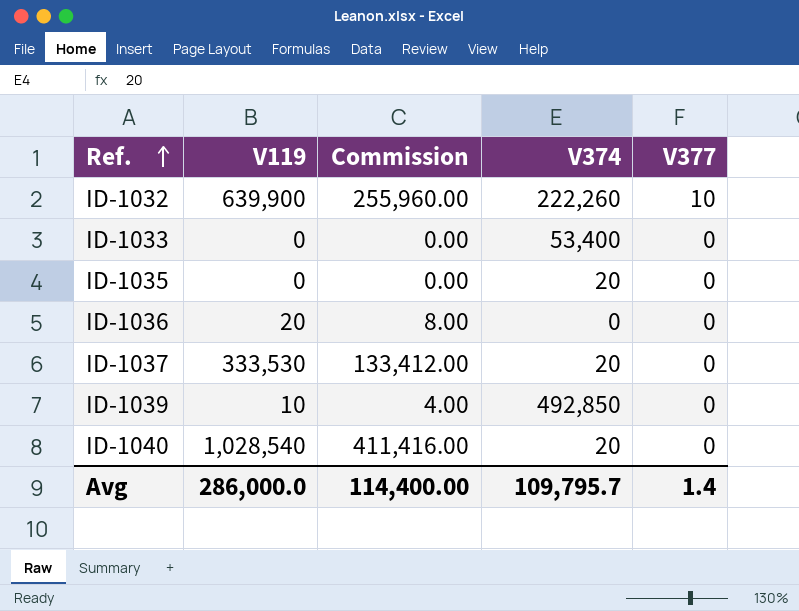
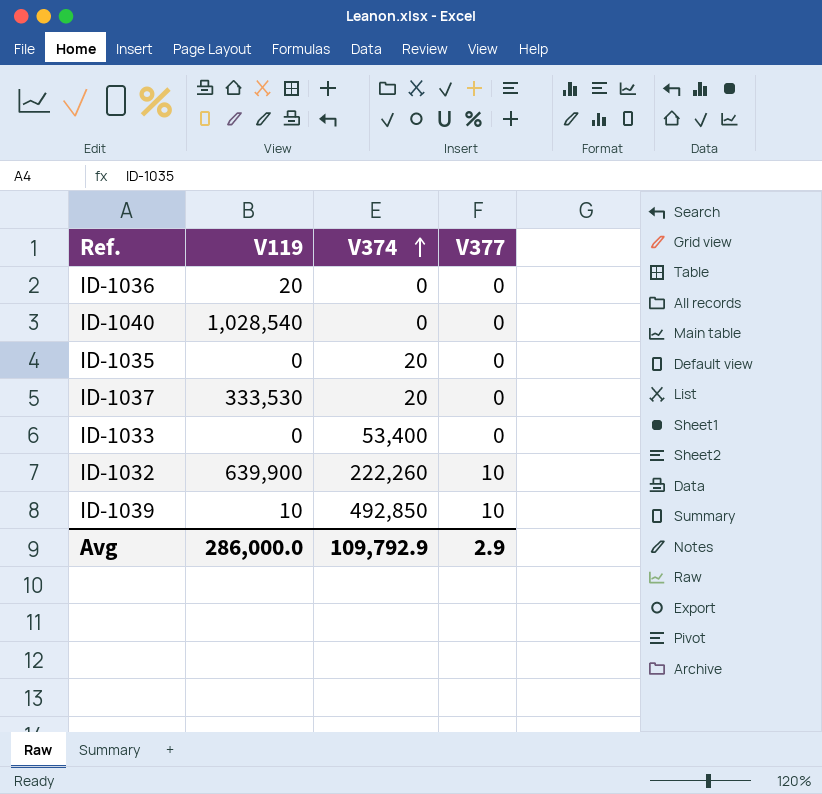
row order: Ref. ascending -> V374 ascending
column Commission | formula: [V119] * 0.4 -> none
ID-1040 | V374: 20 -> 0
ID-1039 | V377: 0 -> 10
Avg | V374: 109,795.7 -> 109,792.9
Avg | V377: 1.4 -> 2.9

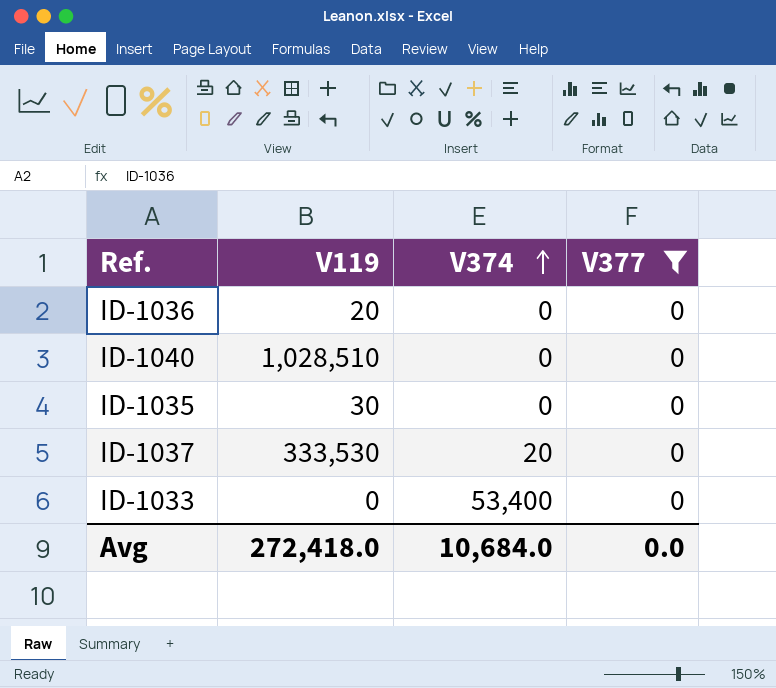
filter: none -> V377 = 0
ID-1040 | V119: 1,028,540 -> 1,028,510
ID-1035 | V119: 0 -> 30
ID-1035 | V374: 20 -> 0
Avg | V119: 286,000.0 -> 272,418.0
Avg | V374: 109,792.9 -> 10,684.0
Avg | V377: 2.9 -> 0.0

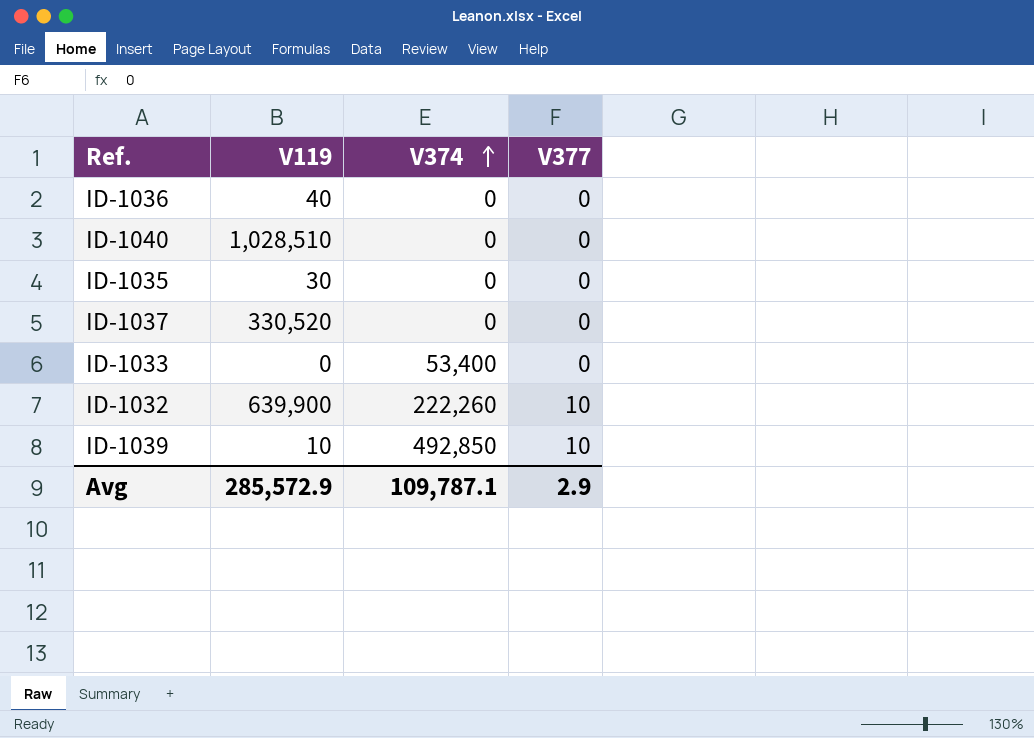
filter: V377 = 0 -> none
ID-1036 | V119: 20 -> 40
ID-1037 | V119: 333,530 -> 330,520
ID-1037 | V374: 20 -> 0
Avg | V119: 272,418.0 -> 285,572.9
Avg | V374: 10,684.0 -> 109,787.1
Avg | V377: 0.0 -> 2.9

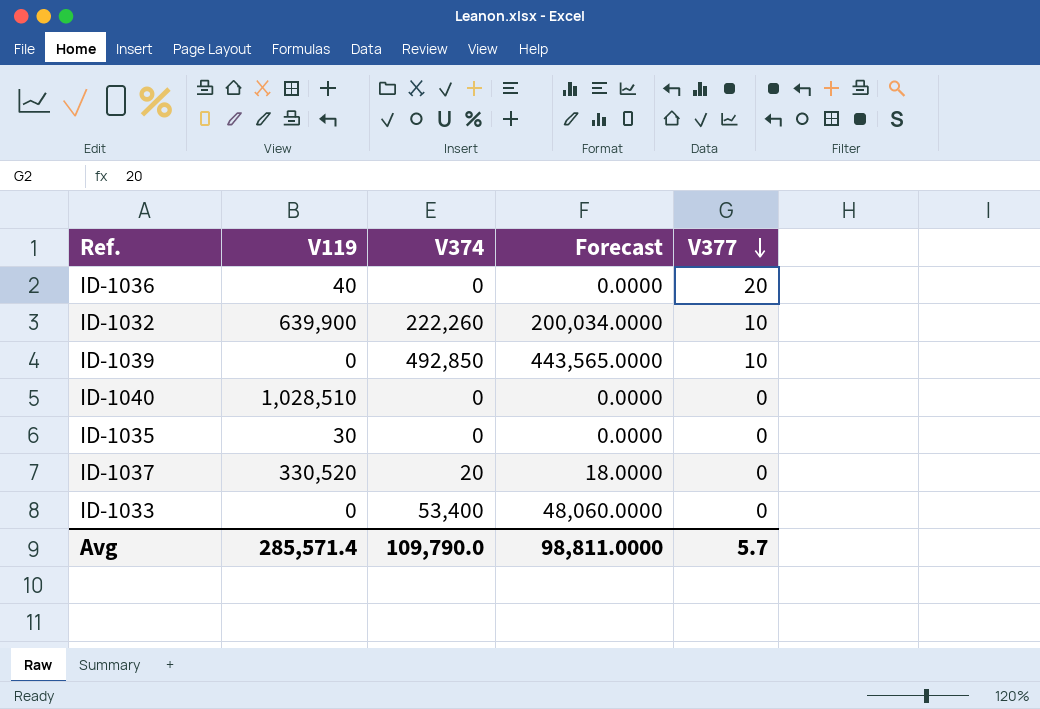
row order: V374 ascending -> V377 descending
column Forecast | formula: none -> [V374] * 0.9
ID-1036 | V377: 0 -> 20
ID-1039 | V119: 10 -> 0
ID-1037 | V374: 0 -> 20
Avg | V119: 285,572.9 -> 285,571.4
Avg | V374: 109,787.1 -> 109,790.0
Avg | V377: 2.9 -> 5.7

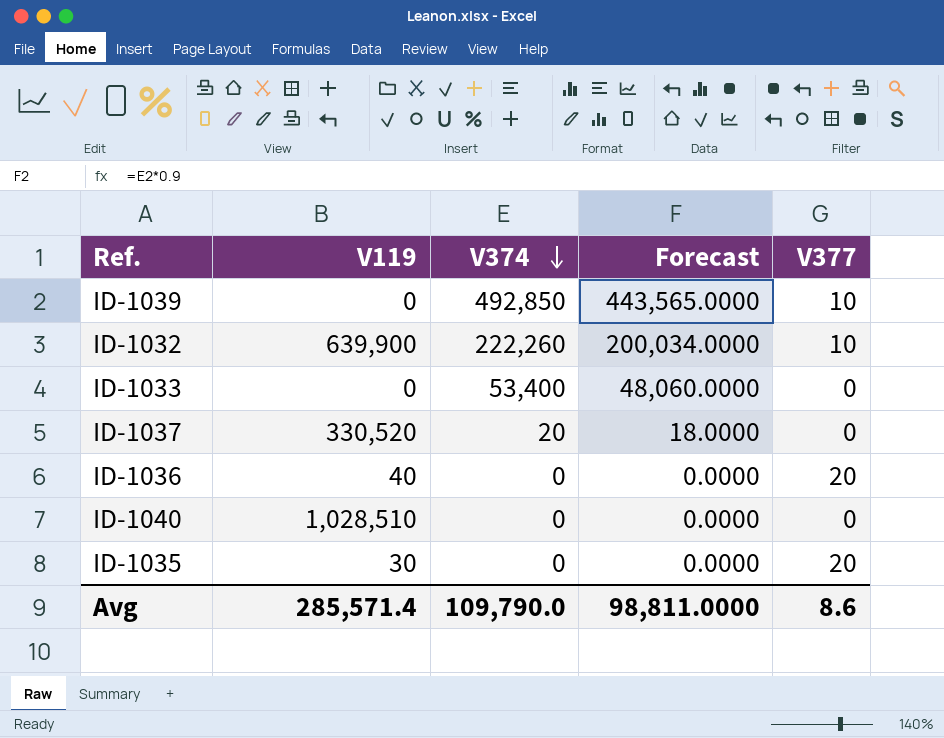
row order: V377 descending -> V374 descending
ID-1035 | V377: 0 -> 20
Avg | V377: 5.7 -> 8.6

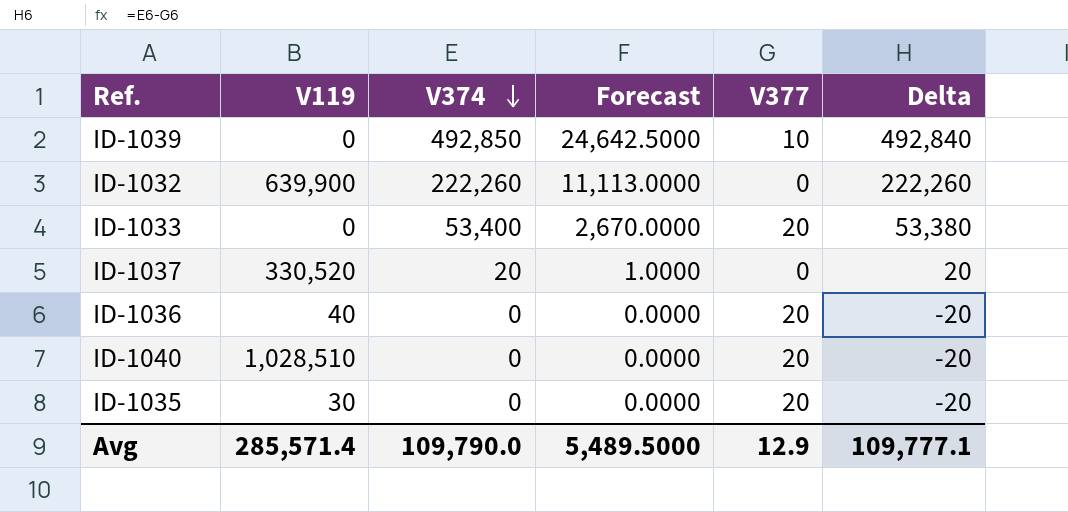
column Forecast | formula: [V374] * 0.9 -> [V374] * 0.05
column Delta | formula: none -> [V374] - [V377]
ID-1032 | V377: 10 -> 0
ID-1033 | V377: 0 -> 20
ID-1040 | V377: 0 -> 20
Avg | Forecast: 98,811.0000 -> 5,489.5000
Avg | V377: 8.6 -> 12.9

